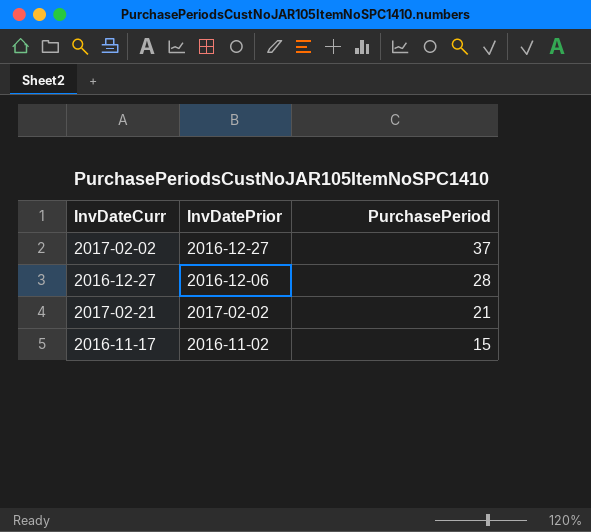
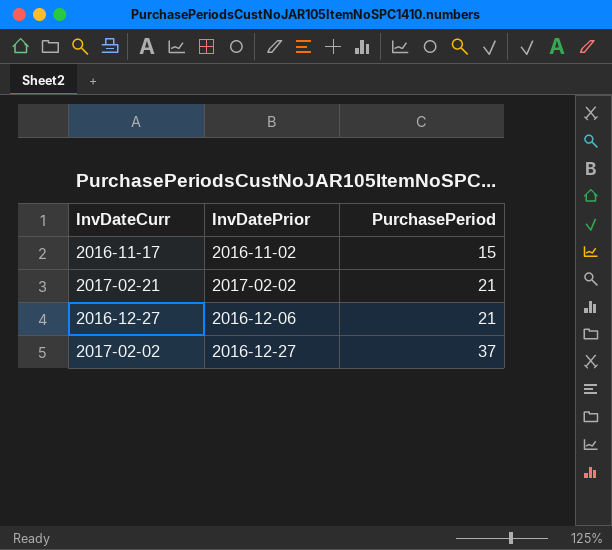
row order: PurchasePeriod descending -> PurchasePeriod ascending
2016-12-27 | PurchasePeriod: 28 -> 21

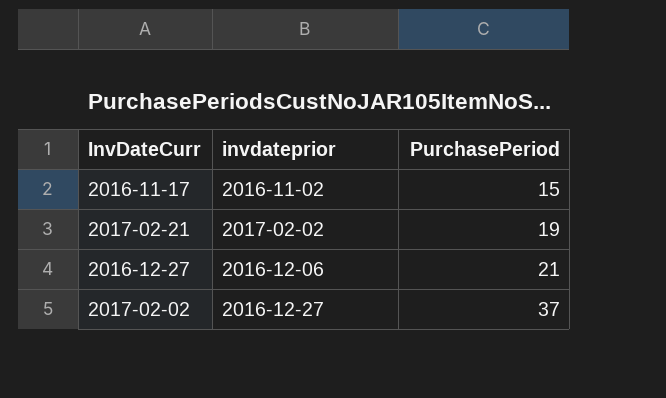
column name: InvDatePrior -> invdateprior
2017-02-21 | PurchasePeriod: 21 -> 19

